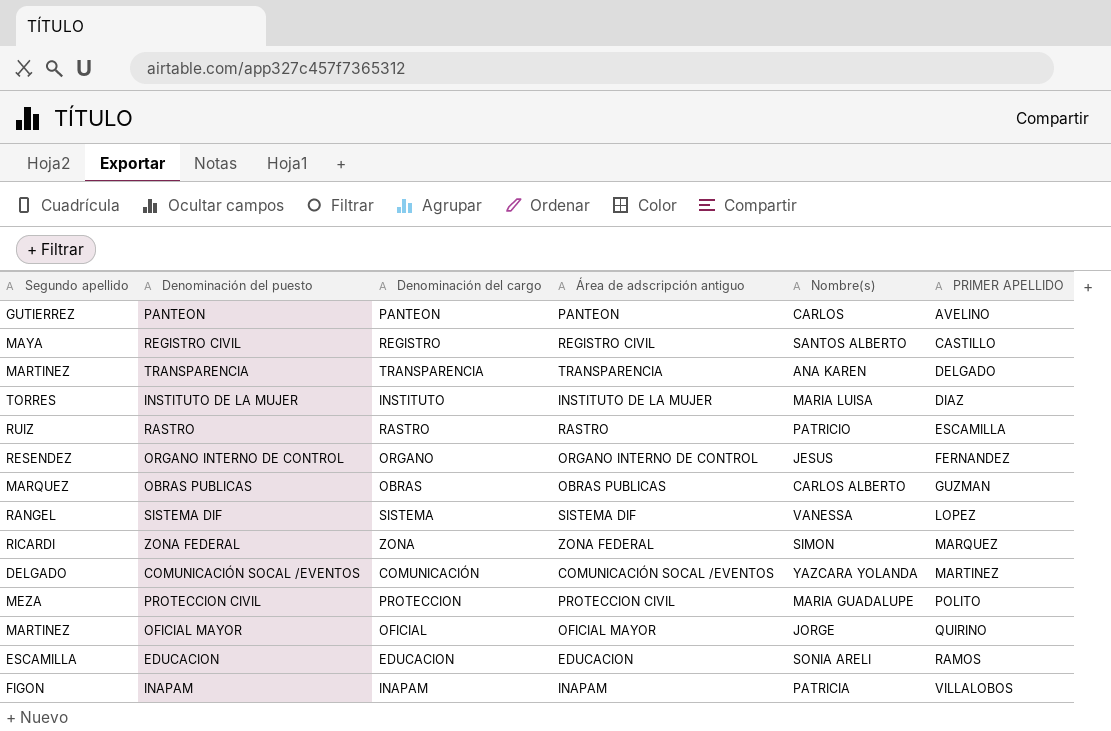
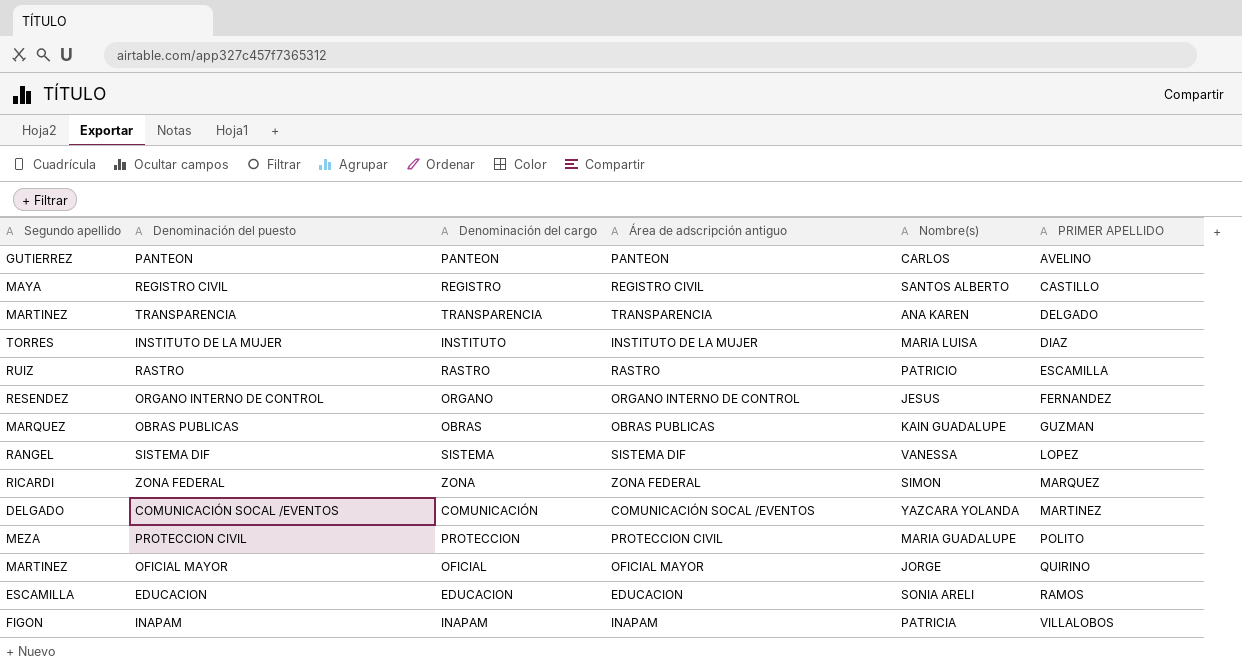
OBRAS PUBLICAS | Nombre(s): CARLOS ALBERTO -> KAIN GUADALUPE

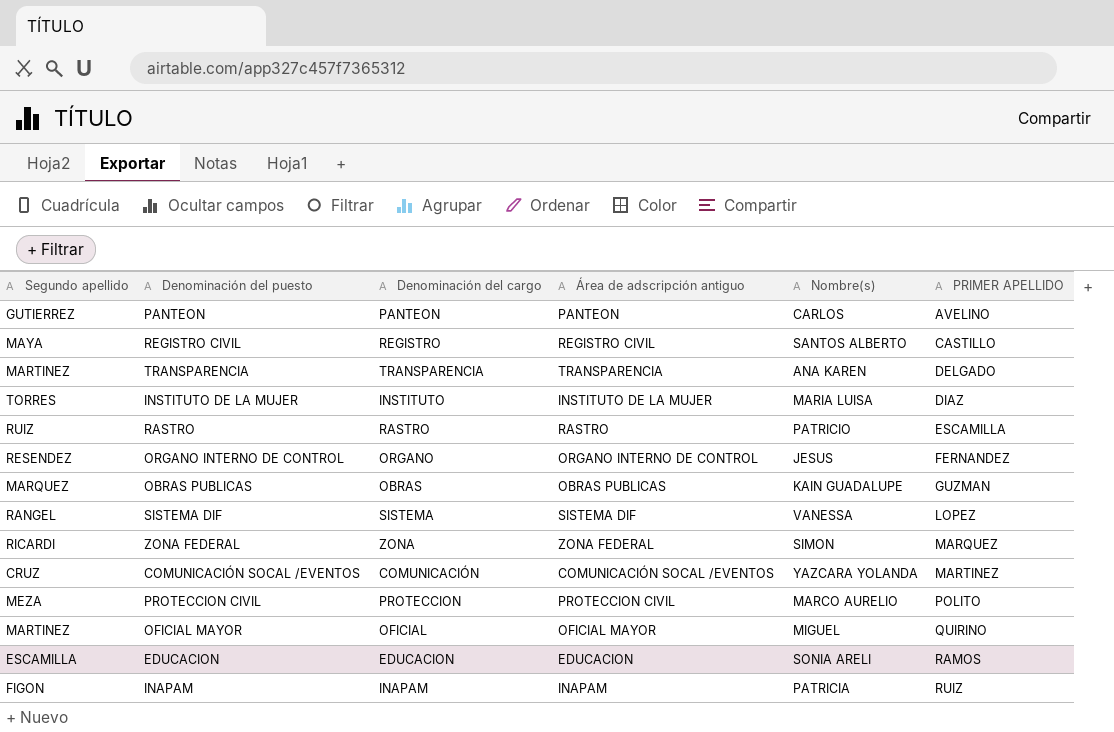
COMUNICACIÓN SOCAL /EVENTOS | Segundo apellido: DELGADO -> CRUZ
PROTECCION CIVIL | Nombre(s): MARIA GUADALUPE -> MARCO AURELIO
OFICIAL MAYOR | Nombre(s): JORGE -> MIGUEL
INAPAM | PRIMER APELLIDO: VILLALOBOS -> RUIZ

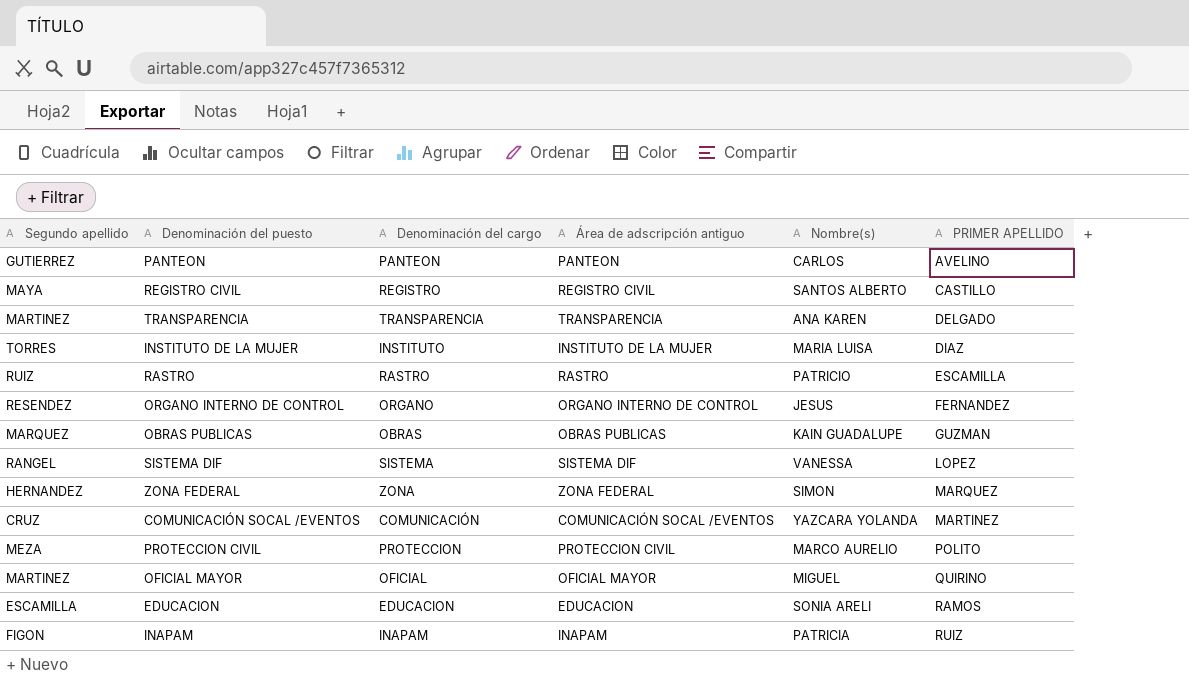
ZONA FEDERAL | Segundo apellido: RICARDI -> HERNANDEZ

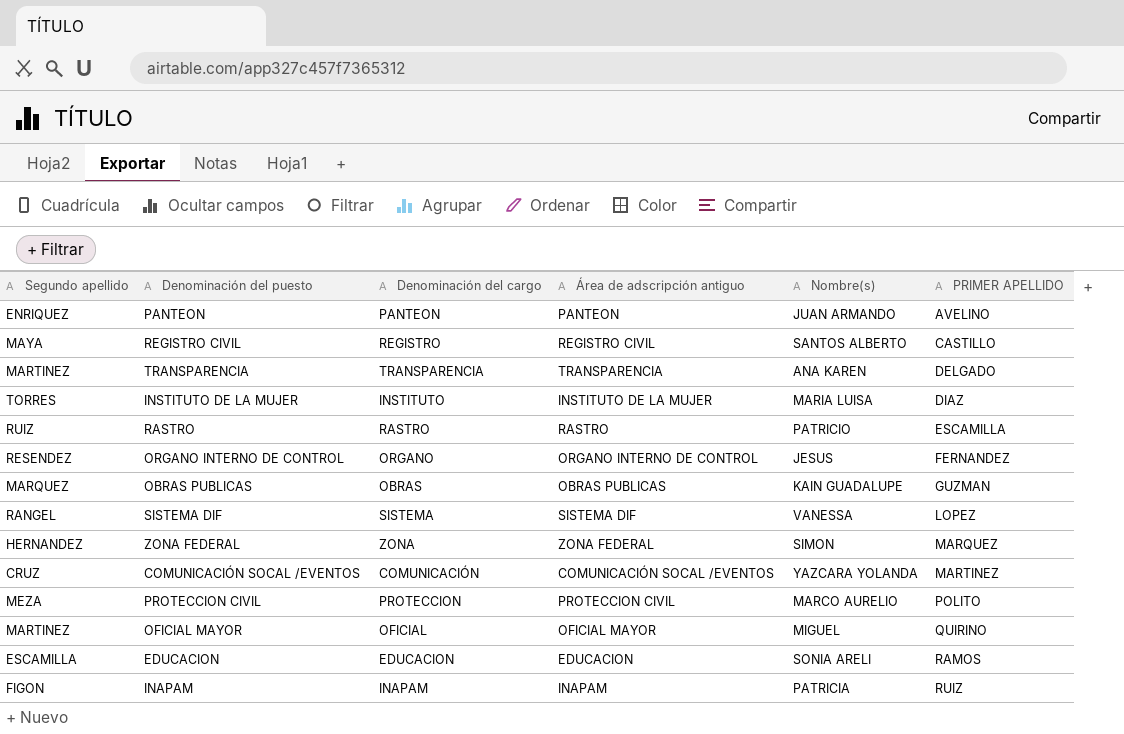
PANTEON | Segundo apellido: GUTIERREZ -> ENRIQUEZ
PANTEON | Nombre(s): CARLOS -> JUAN ARMANDO

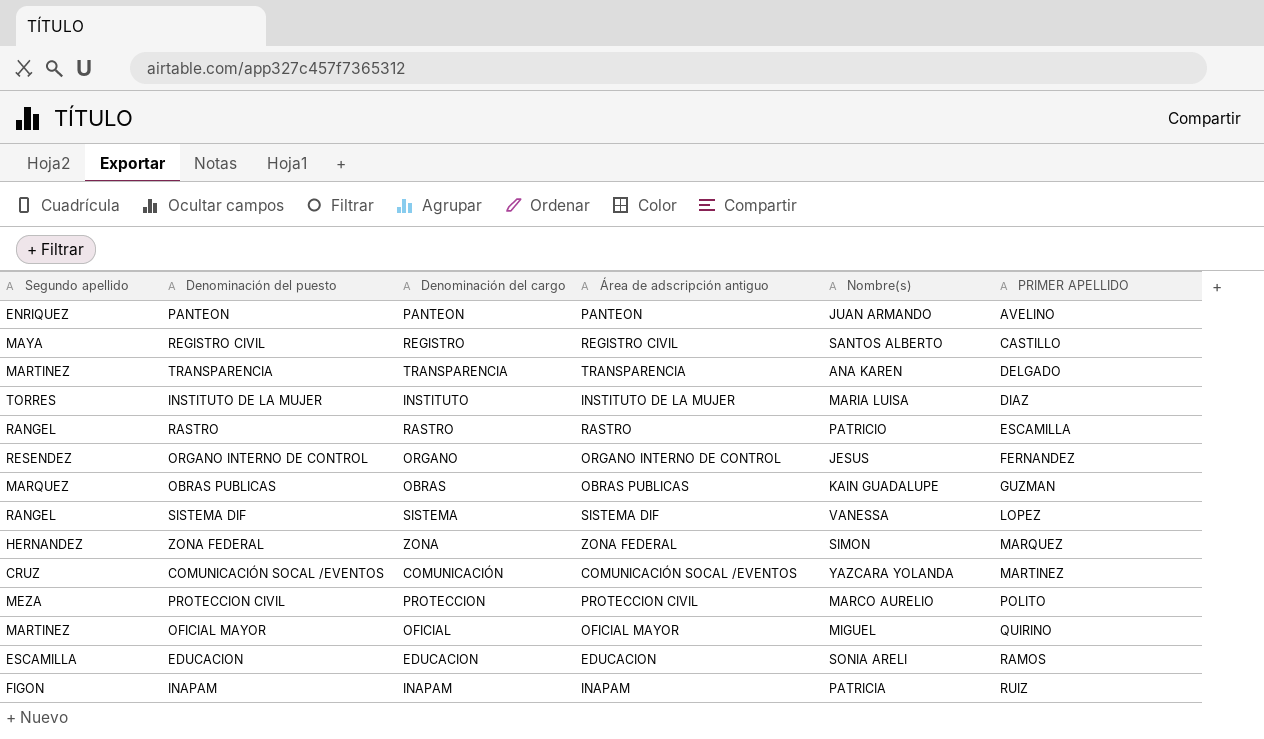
RASTRO | Segundo apellido: RUIZ -> RANGEL

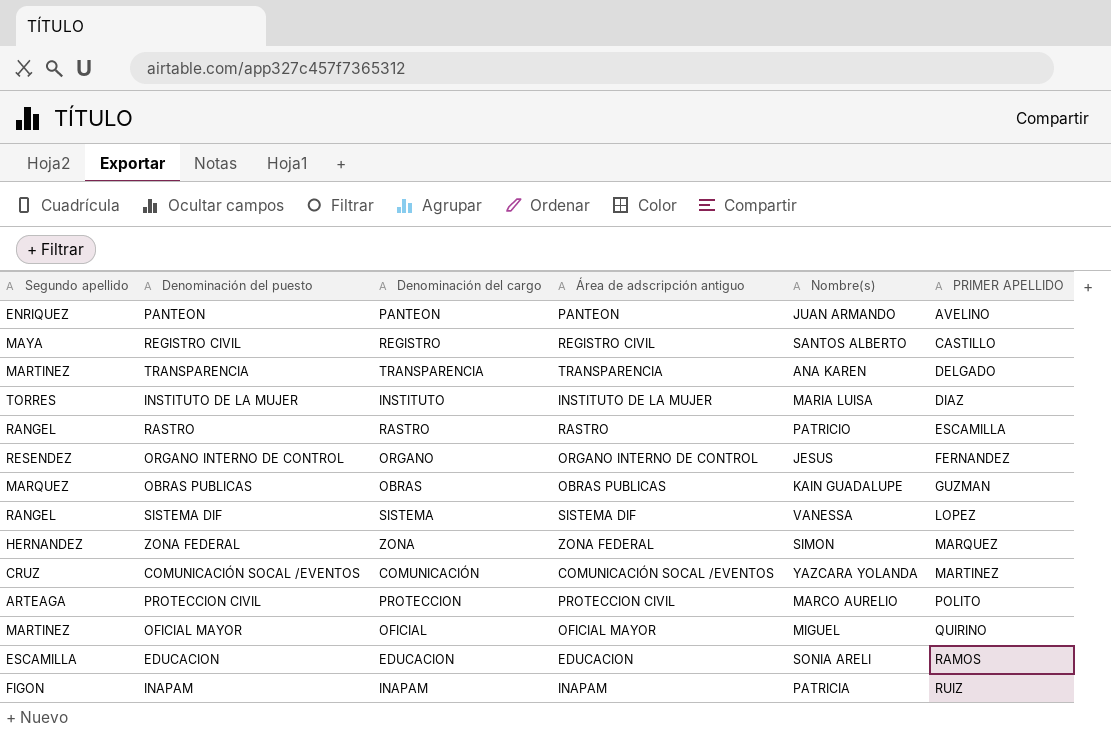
PROTECCION CIVIL | Segundo apellido: MEZA -> ARTEAGA

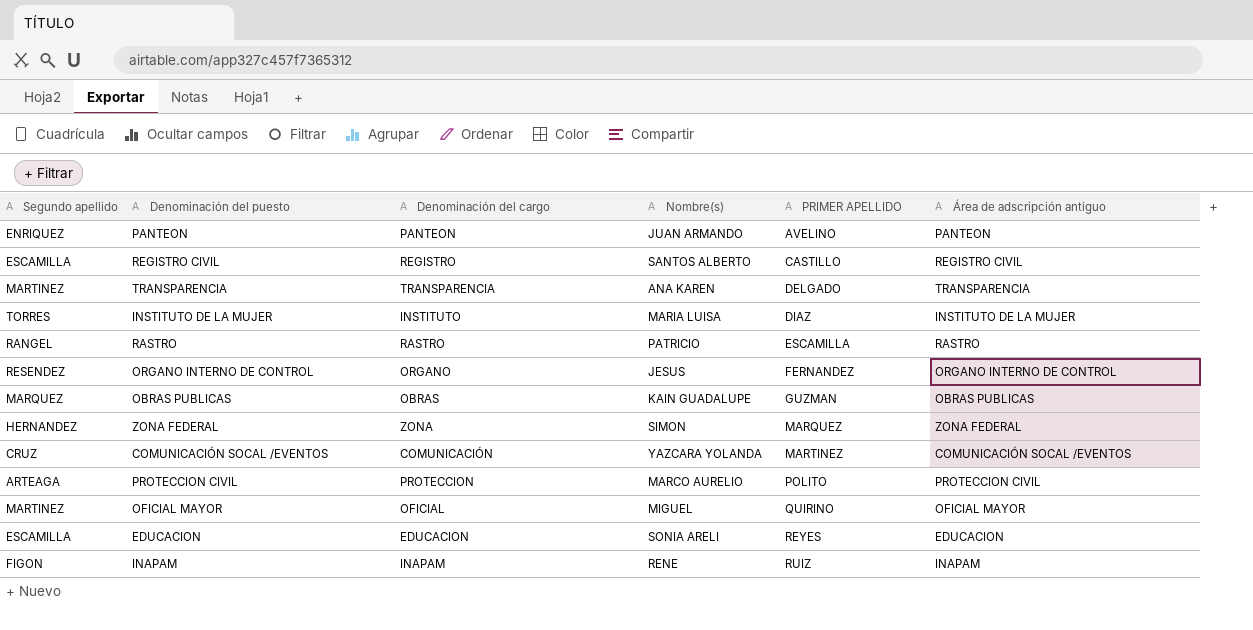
column Área de adscripción antiguo | position: 4 -> 6
row SISTEMA DIF: RANGEL | SISTEMA | SISTEMA DIF | VANESSA | LOPEZ -> none
REGISTRO CIVIL | Segundo apellido: MAYA -> ESCAMILLA
EDUCACION | PRIMER APELLIDO: RAMOS -> REYES
INAPAM | Nombre(s): PATRICIA -> RENE

